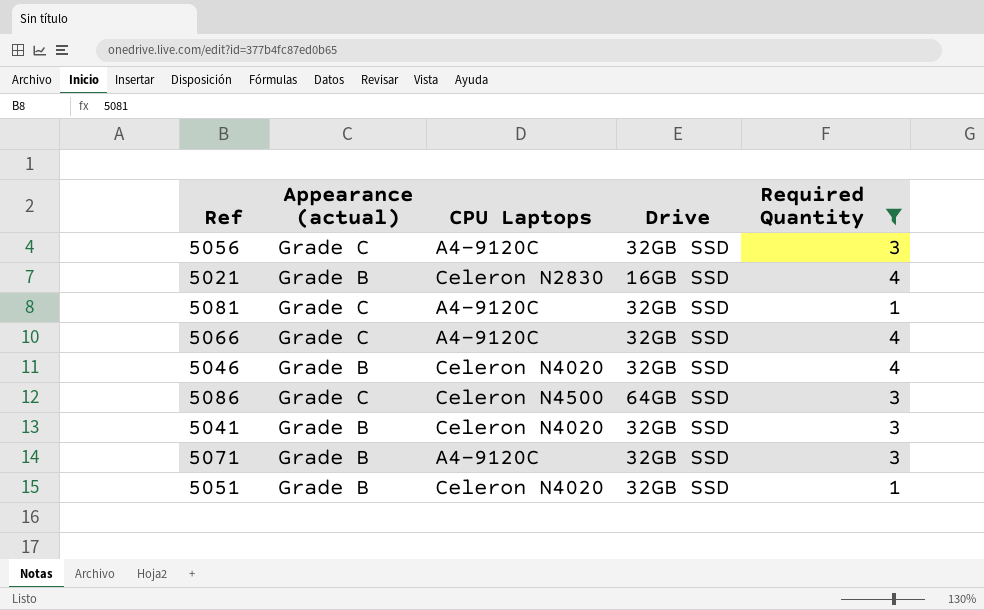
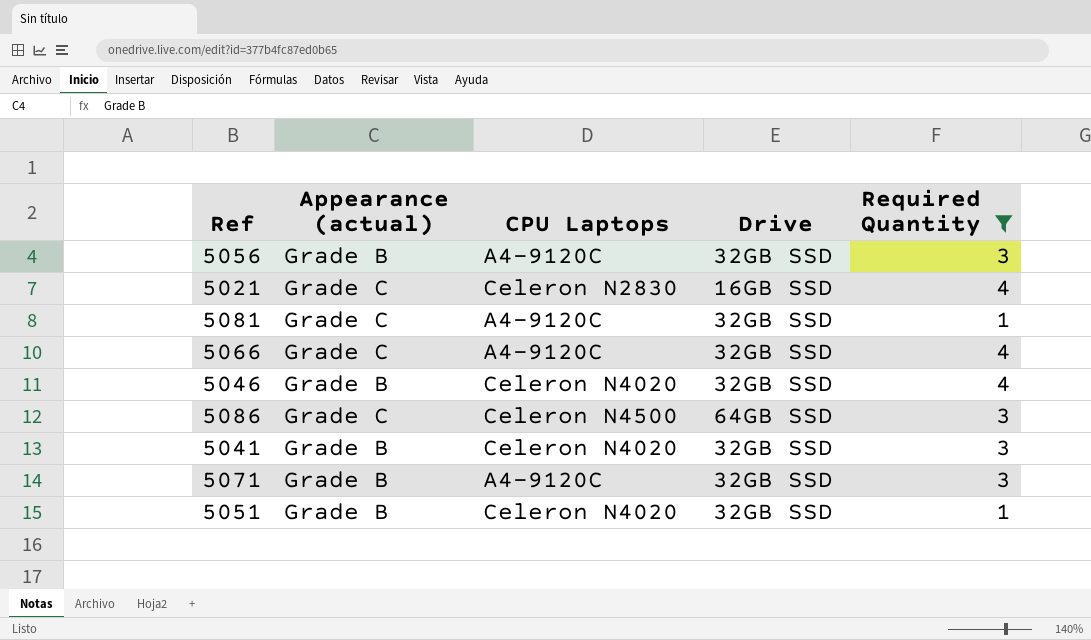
5056 | Appearance (actual): Grade C -> Grade B
5021 | Appearance (actual): Grade B -> Grade C

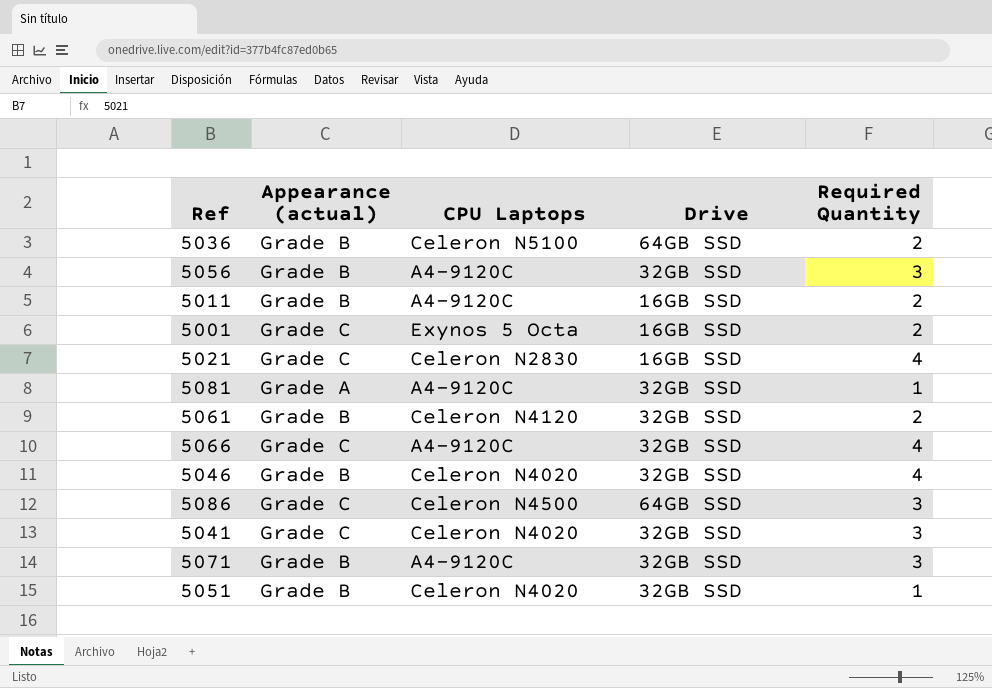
filter: Required Quantity != 2 -> none
5081 | Appearance (actual): Grade C -> Grade A
5041 | Appearance (actual): Grade B -> Grade C

